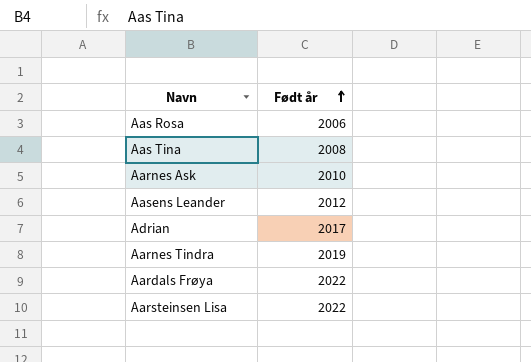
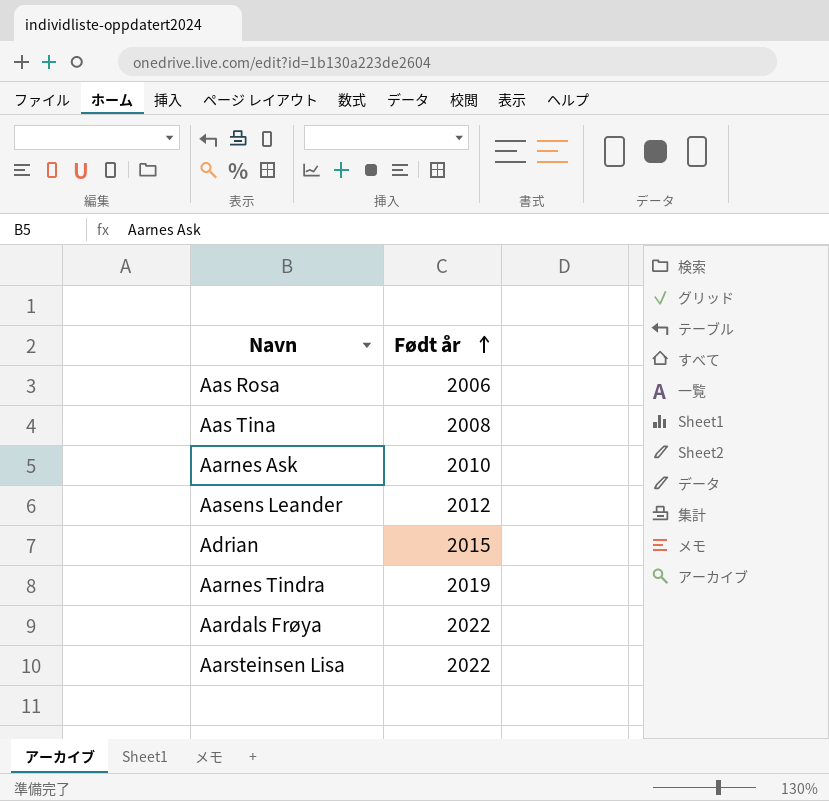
Adrian | Født år: 2017 -> 2015

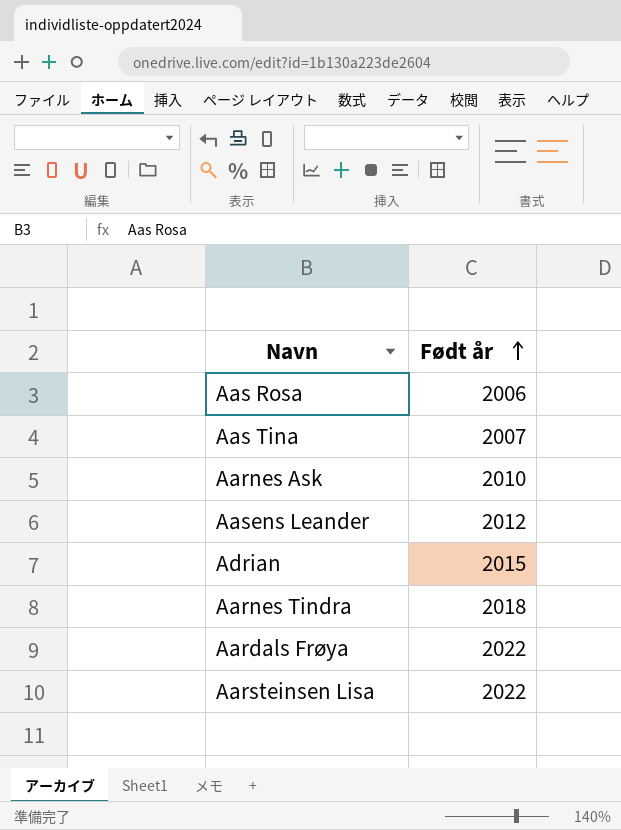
Aas Tina | Født år: 2008 -> 2007
Aarnes Tindra | Født år: 2019 -> 2018

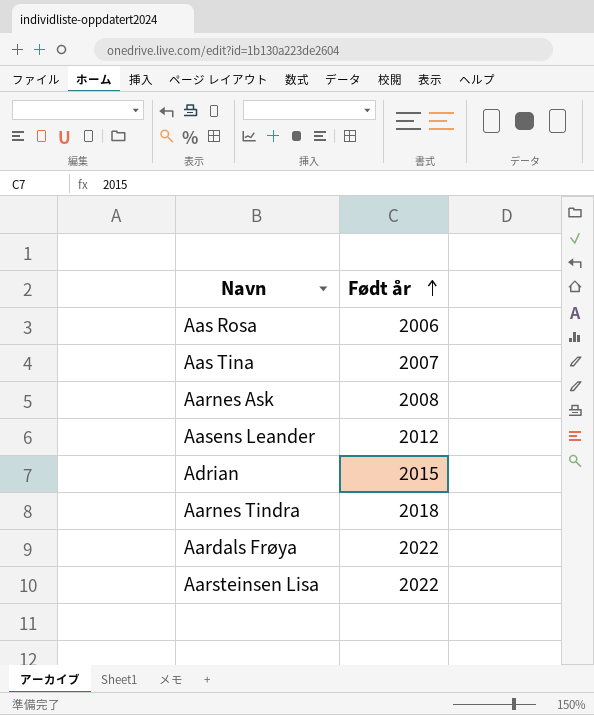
Aarnes Ask | Født år: 2010 -> 2008

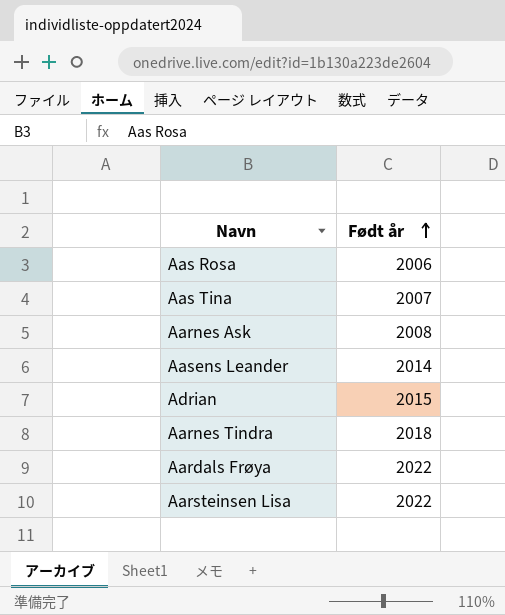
Aasens Leander | Født år: 2012 -> 2014

